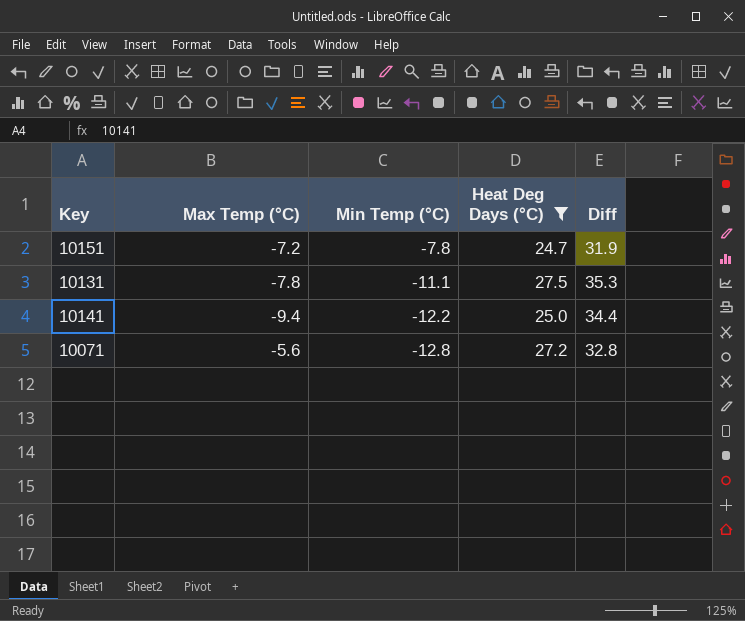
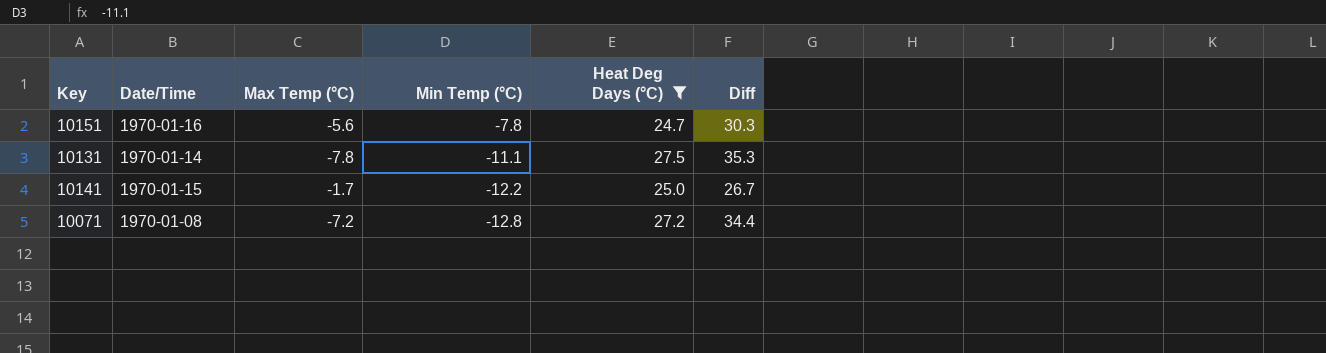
column Date/Time | position: none -> 2
10151 | Max Temp (°C): -7.2 -> -5.6
10151 | Diff: 31.9 -> 30.3
10141 | Max Temp (°C): -9.4 -> -1.7
10141 | Diff: 34.4 -> 26.7
10071 | Max Temp (°C): -5.6 -> -7.2
10071 | Diff: 32.8 -> 34.4

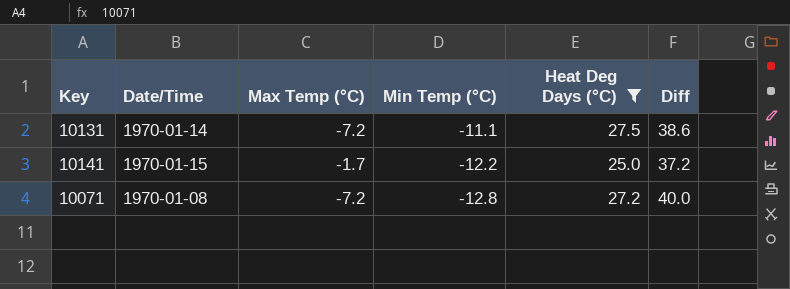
column Diff | formula: [Heat Deg Days (°C)] - [Max Temp (°C)] -> [Heat Deg Days (°C)] - [Min Temp (°C)]
row 10151: 1970-01-16 | -5.6 | -7.8 | 24.7 | 30.3 -> none
10131 | Max Temp (°C): -7.8 -> -7.2

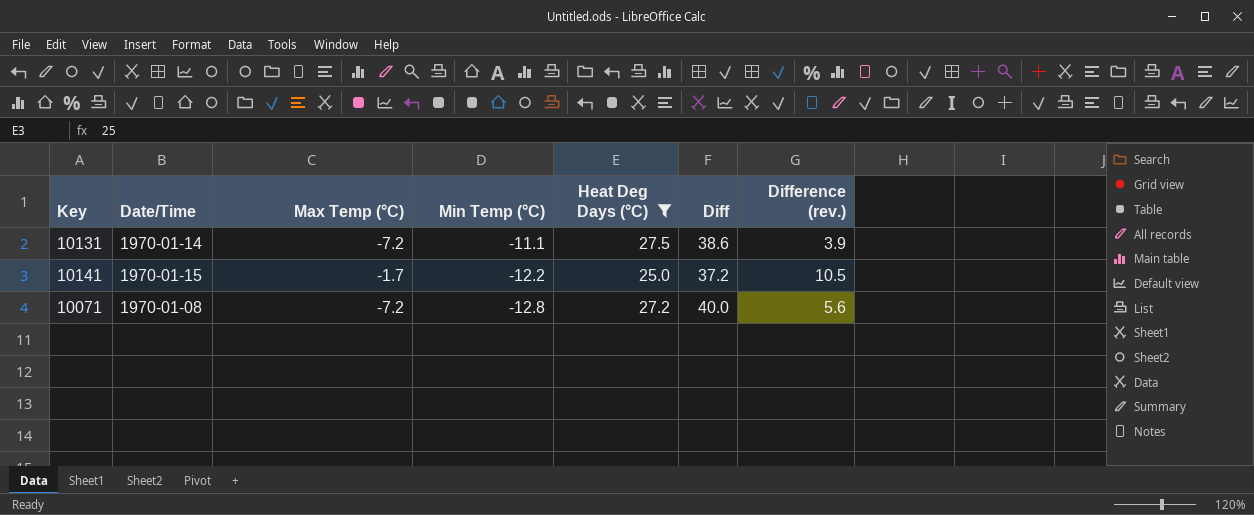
column Difference (rev.) | formula: none -> [Max Temp (°C)] - [Min Temp (°C)]

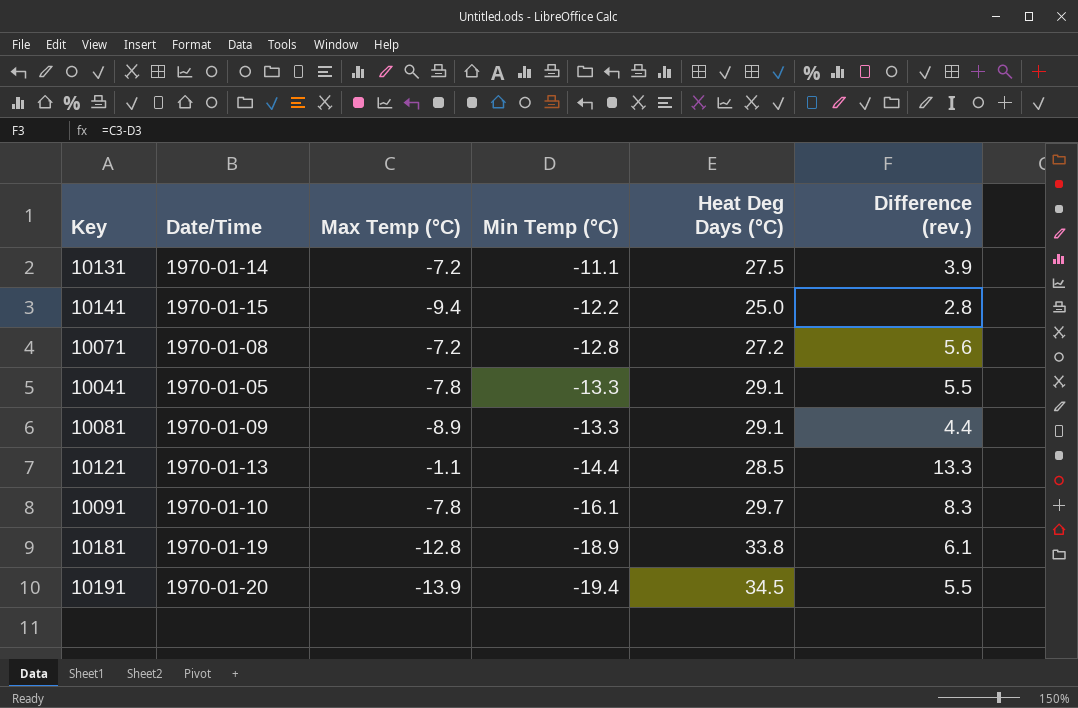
filter: Heat Deg Days (°C) <= 27.5 -> none
column Diff | formula: [Heat Deg Days (°C)] - [Min Temp (°C)] -> none
10141 | Max Temp (°C): -1.7 -> -9.4
10141 | Difference (rev.): 10.5 -> 2.8

